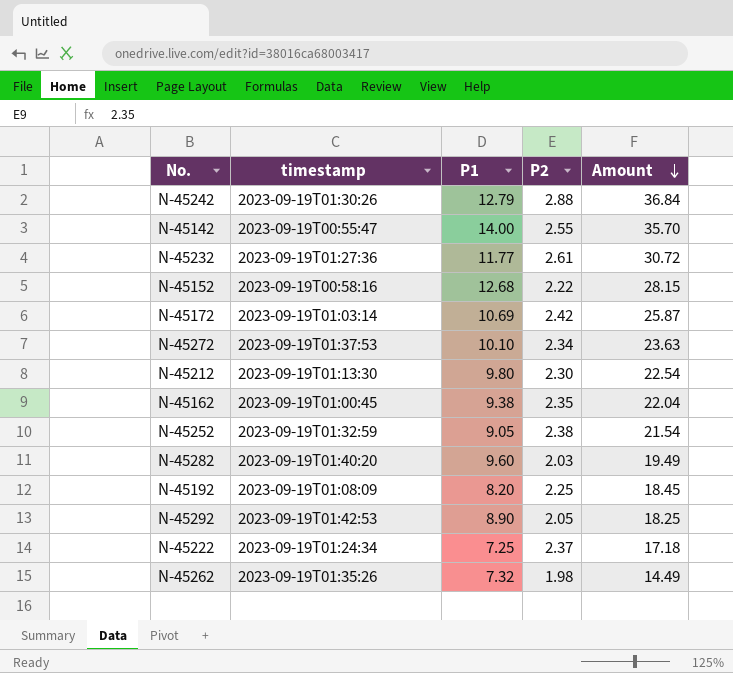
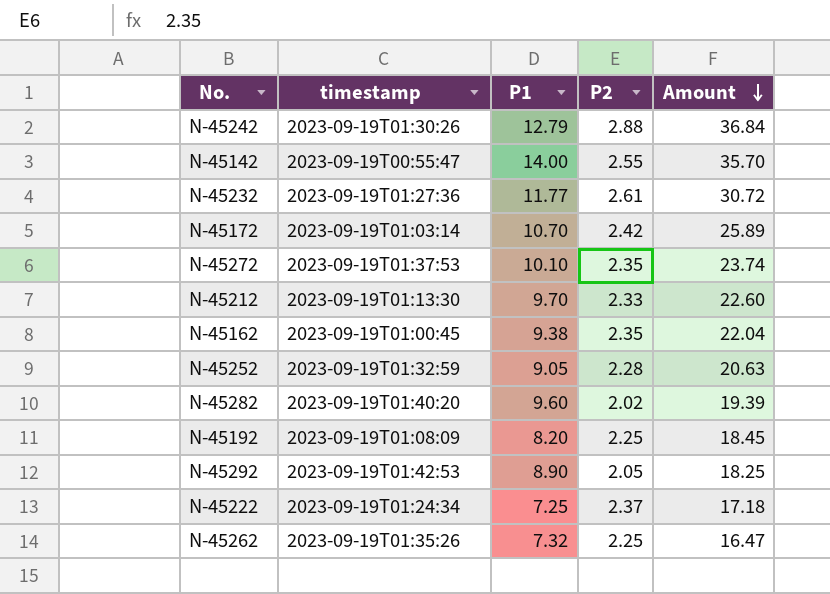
row N-45152: 2023-09-19T00:58:16 | 12.68 | 2.22 | 28.15 -> none
N-45172 | P1: 10.69 -> 10.70
N-45172 | Amount: 25.87 -> 25.89
N-45272 | P2: 2.34 -> 2.35
N-45272 | Amount: 23.63 -> 23.74
N-45212 | P1: 9.80 -> 9.70
N-45212 | P2: 2.30 -> 2.33
N-45212 | Amount: 22.54 -> 22.60
N-45252 | P2: 2.38 -> 2.28
N-45252 | Amount: 21.54 -> 20.63
N-45282 | P2: 2.03 -> 2.02
N-45282 | Amount: 19.49 -> 19.39
N-45262 | P2: 1.98 -> 2.25
N-45262 | Amount: 14.49 -> 16.47

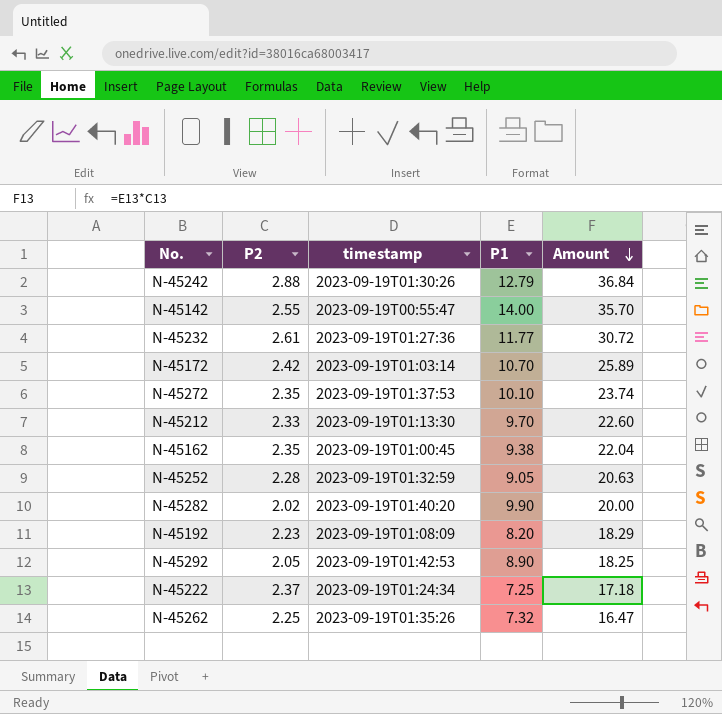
column P2 | position: 4 -> 2
N-45282 | P1: 9.60 -> 9.90
N-45282 | Amount: 19.39 -> 20.00
N-45192 | P2: 2.25 -> 2.23
N-45192 | Amount: 18.45 -> 18.29

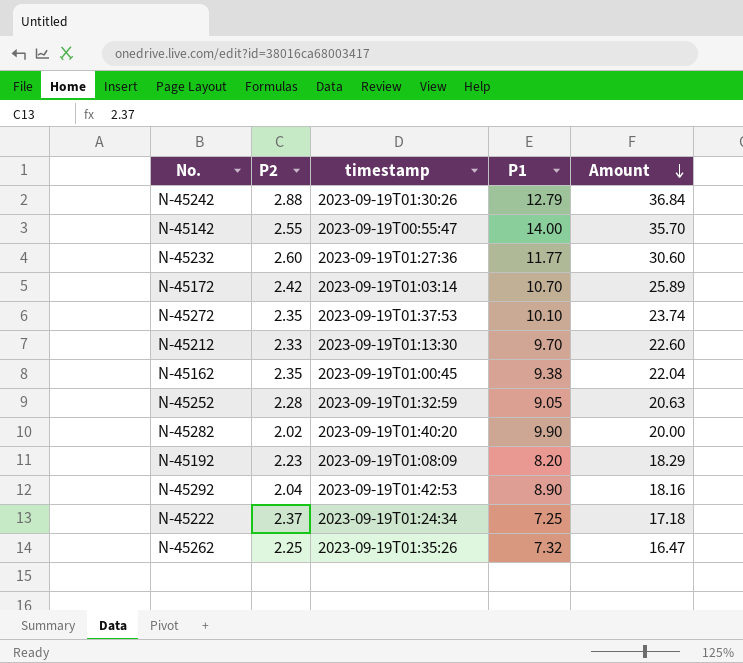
N-45232 | P2: 2.61 -> 2.60
N-45232 | Amount: 30.72 -> 30.60
N-45292 | P2: 2.05 -> 2.04
N-45292 | Amount: 18.25 -> 18.16

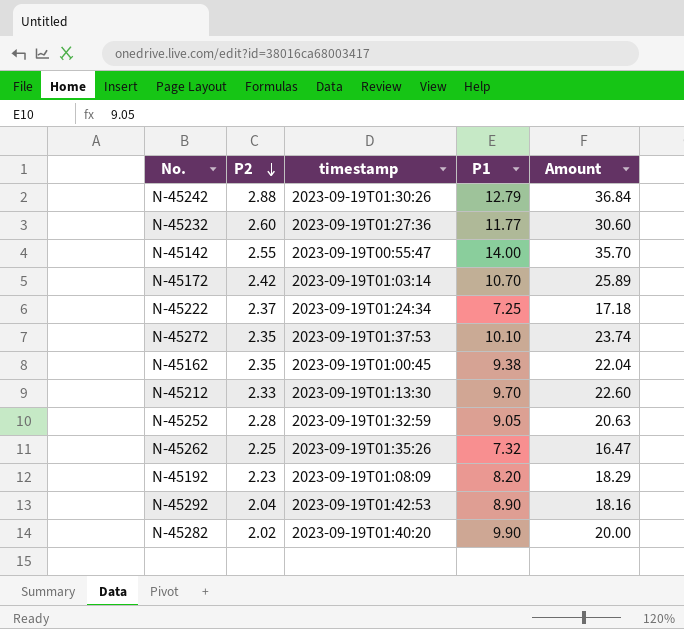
row order: Amount descending -> P2 descending

